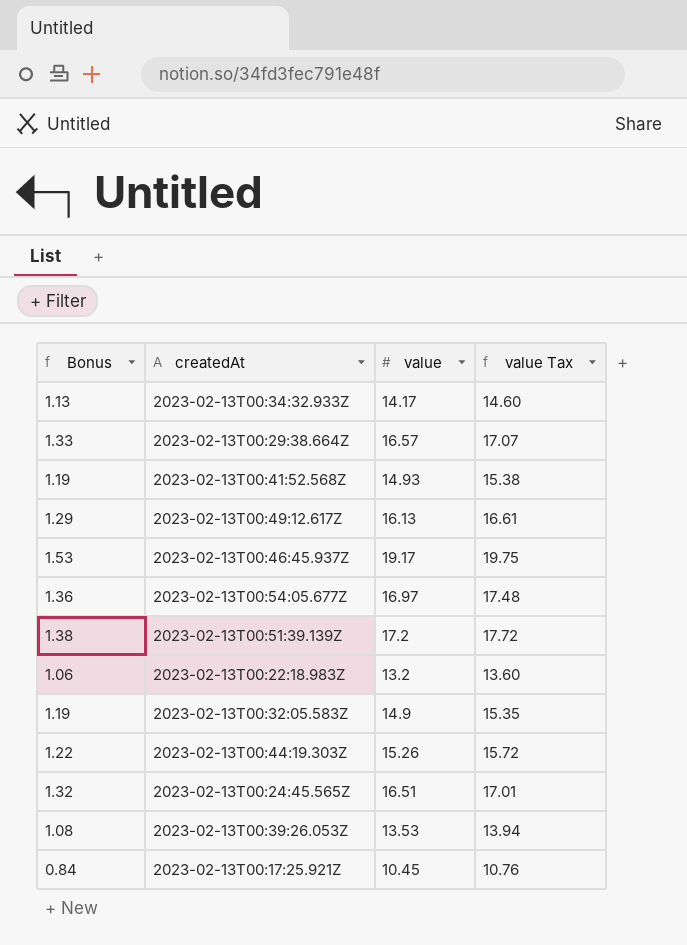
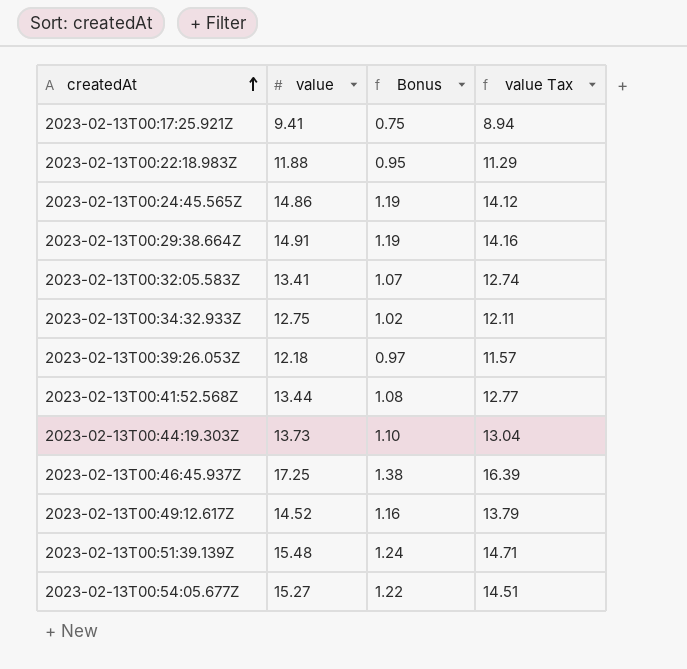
row order: none -> createdAt ascending
column Bonus | position: 1 -> 3
column value Tax | formula: [value] * 1.03 -> [value] * 0.95
2023-02-13T00:17:25.921Z | value: 10.45 -> 9.41
2023-02-13T00:17:25.921Z | Bonus: 0.84 -> 0.75
2023-02-13T00:22:18.983Z | value: 13.2 -> 11.88
2023-02-13T00:22:18.983Z | Bonus: 1.06 -> 0.95
2023-02-13T00:24:45.565Z | value: 16.51 -> 14.86
2023-02-13T00:24:45.565Z | Bonus: 1.32 -> 1.19
2023-02-13T00:29:38.664Z | value: 16.57 -> 14.91
2023-02-13T00:29:38.664Z | Bonus: 1.33 -> 1.19
2023-02-13T00:32:05.583Z | value: 14.9 -> 13.41
2023-02-13T00:32:05.583Z | Bonus: 1.19 -> 1.07
2023-02-13T00:34:32.933Z | value: 14.17 -> 12.75
2023-02-13T00:34:32.933Z | Bonus: 1.13 -> 1.02
2023-02-13T00:39:26.053Z | value: 13.53 -> 12.18
2023-02-13T00:39:26.053Z | Bonus: 1.08 -> 0.97
2023-02-13T00:41:52.568Z | value: 14.93 -> 13.44
2023-02-13T00:41:52.568Z | Bonus: 1.19 -> 1.08
2023-02-13T00:44:19.303Z | value: 15.26 -> 13.73
2023-02-13T00:44:19.303Z | Bonus: 1.22 -> 1.10
2023-02-13T00:46:45.937Z | value: 19.17 -> 17.25
2023-02-13T00:46:45.937Z | Bonus: 1.53 -> 1.38
2023-02-13T00:49:12.617Z | value: 16.13 -> 14.52
2023-02-13T00:49:12.617Z | Bonus: 1.29 -> 1.16
2023-02-13T00:51:39.139Z | value: 17.2 -> 15.48
2023-02-13T00:51:39.139Z | Bonus: 1.38 -> 1.24
2023-02-13T00:54:05.677Z | value: 16.97 -> 15.27
2023-02-13T00:54:05.677Z | Bonus: 1.36 -> 1.22

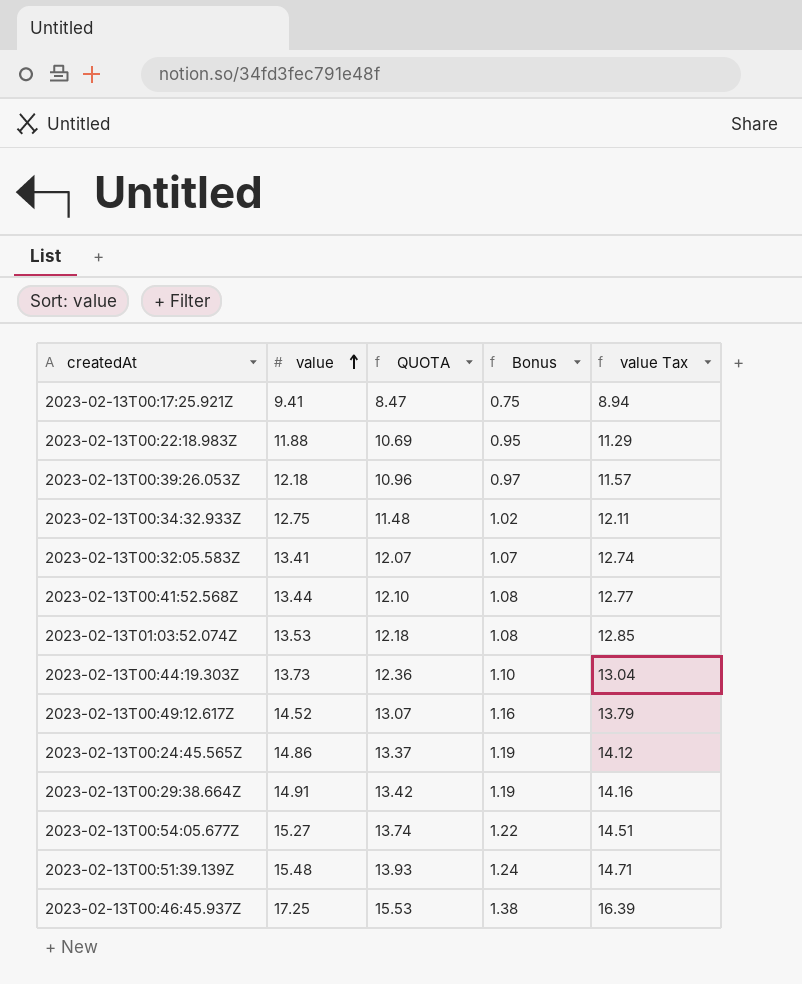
row order: createdAt ascending -> value ascending
column QUOTA | formula: none -> [value] * 0.9
row 2023-02-13T01:03:52.074Z: none -> 13.53 | 12.18 | 1.08 | 12.85

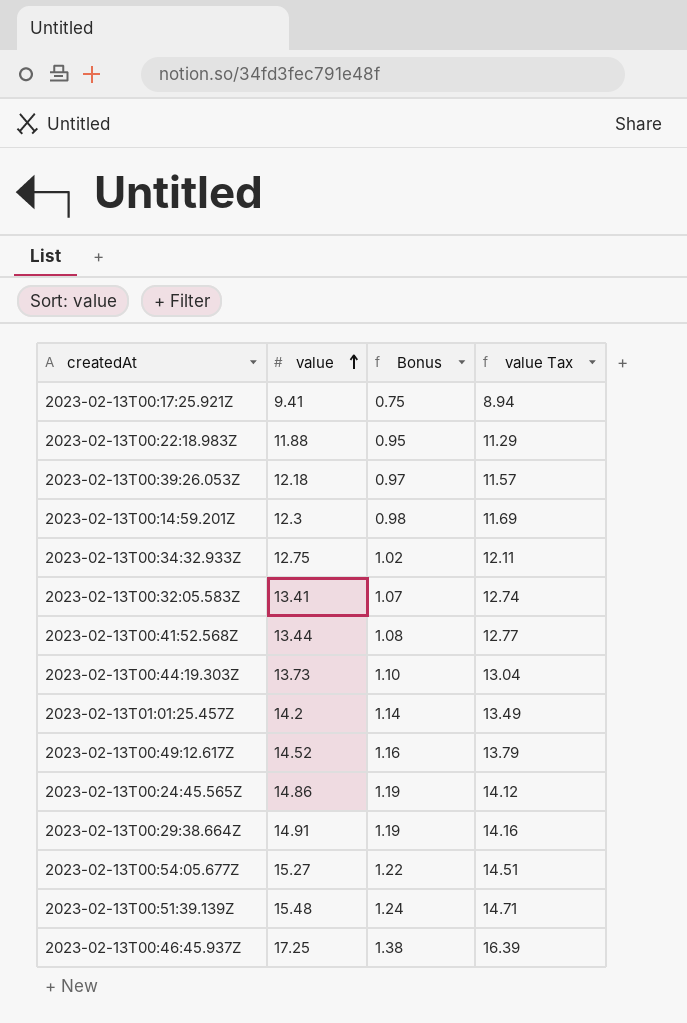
column QUOTA | formula: [value] * 0.9 -> none
row 2023-02-13T01:03:52.074Z: 13.53 | 12.18 | 1.08 | 12.85 -> none
row 2023-02-13T00:14:59.201Z: none -> 12.3 | 0.98 | 11.69
row 2023-02-13T01:01:25.457Z: none -> 14.2 | 1.14 | 13.49

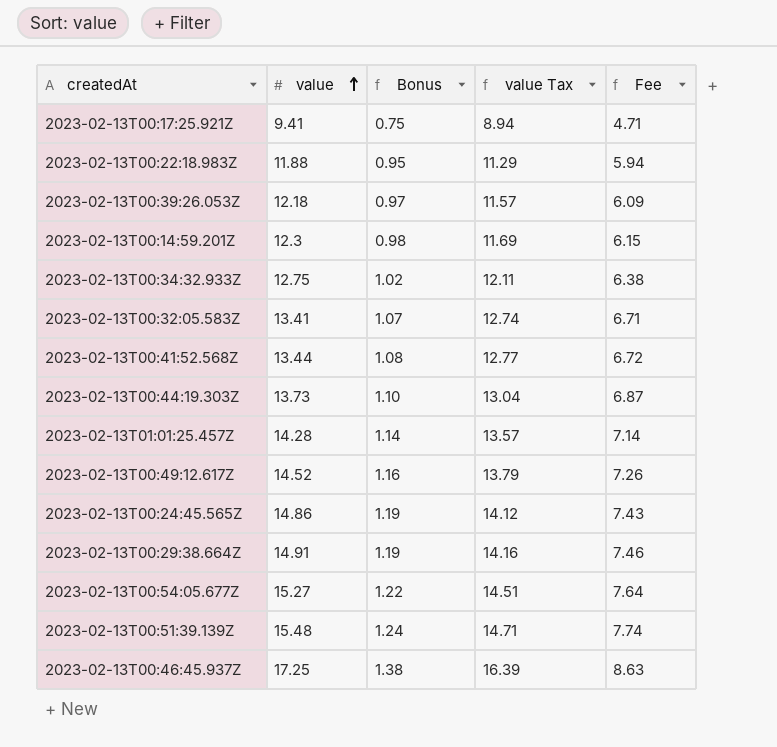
column Fee | formula: none -> [value] * 0.5
2023-02-13T01:01:25.457Z | value: 14.2 -> 14.28
2023-02-13T01:01:25.457Z | value Tax: 13.49 -> 13.57

